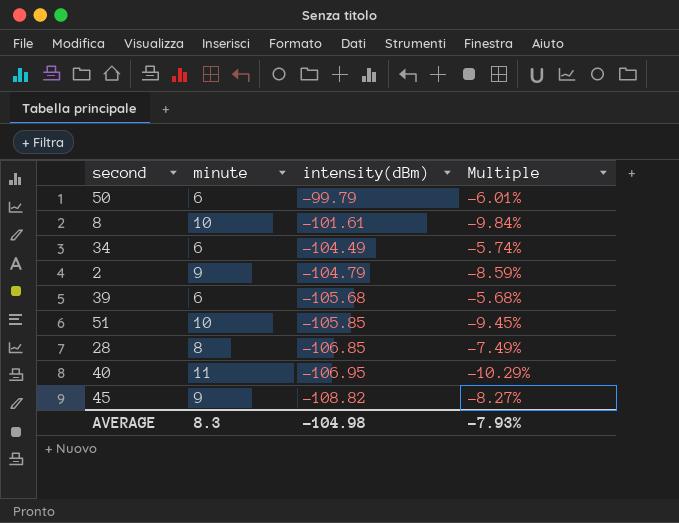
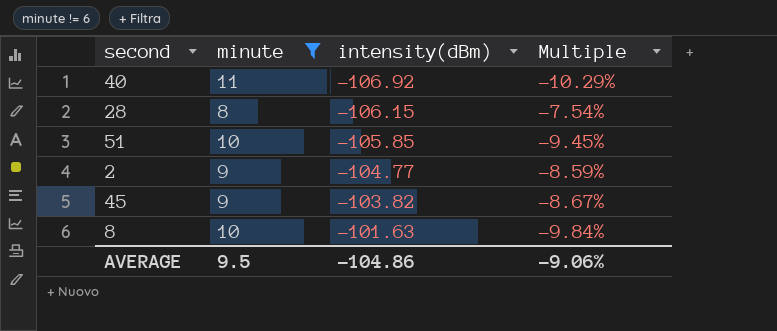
filter: none -> minute != 6
row order: intensity(dBm) descending -> intensity(dBm) ascending
40 | intensity(dBm): -106.95 -> -106.92
28 | intensity(dBm): -106.85 -> -106.15
28 | Multiple: -7.49% -> -7.54%
2 | intensity(dBm): -104.79 -> -104.77
45 | intensity(dBm): -108.82 -> -103.82
45 | Multiple: -8.27% -> -8.67%
8 | intensity(dBm): -101.61 -> -101.63
AVERAGE | minute: 8.3 -> 9.5
AVERAGE | intensity(dBm): -104.98 -> -104.86
AVERAGE | Multiple: -7.93% -> -9.06%

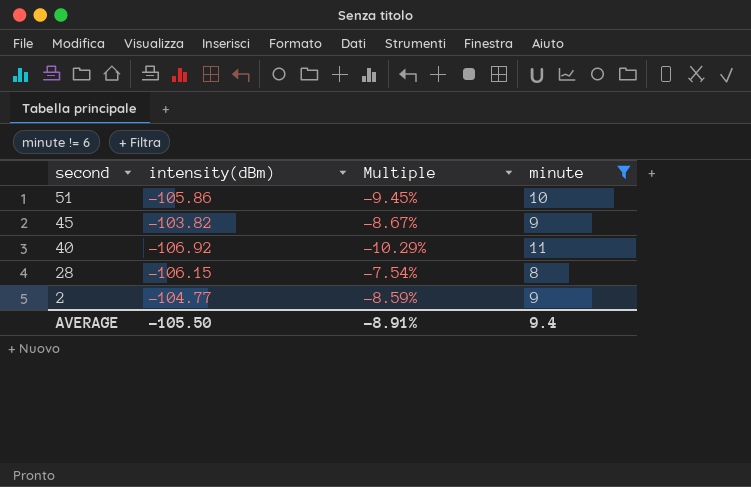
row order: intensity(dBm) ascending -> second descending
column minute | position: 2 -> 4
row 8: 10 | -101.63 | -9.84% -> none
51 | intensity(dBm): -105.85 -> -105.86
AVERAGE | intensity(dBm): -104.86 -> -105.50
AVERAGE | Multiple: -9.06% -> -8.91%
AVERAGE | minute: 9.5 -> 9.4

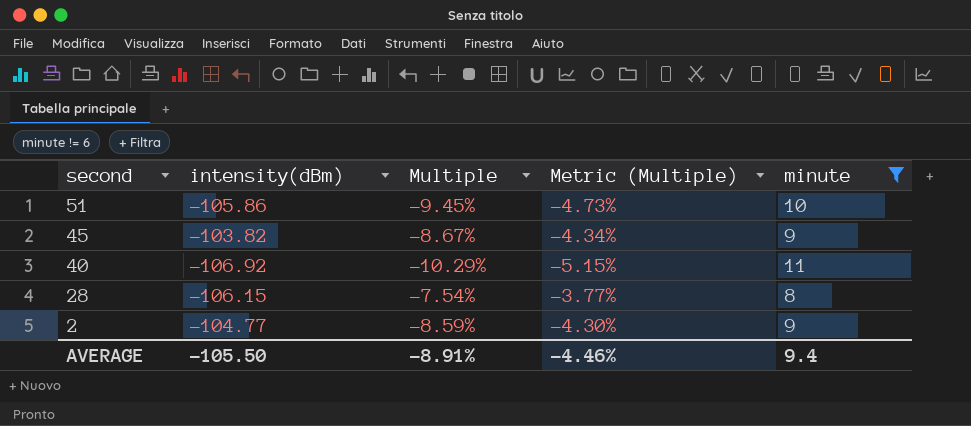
column Metric (Multiple) | formula: none -> [Multiple] * 0.5

